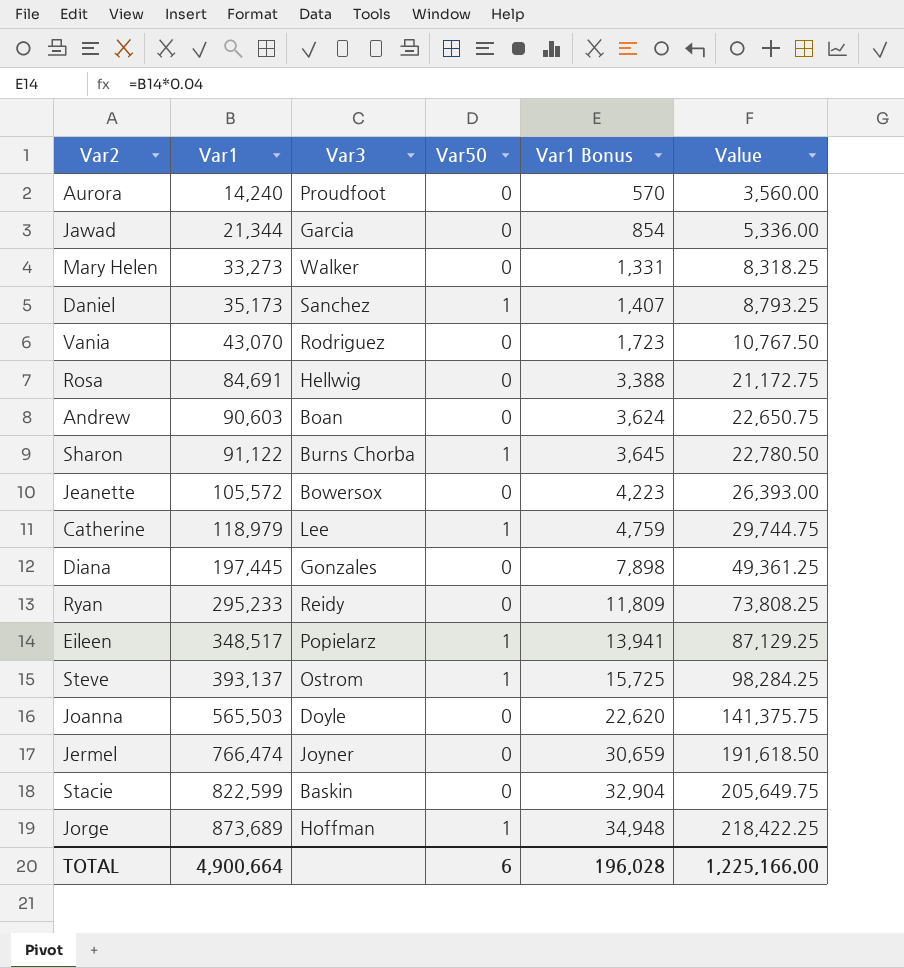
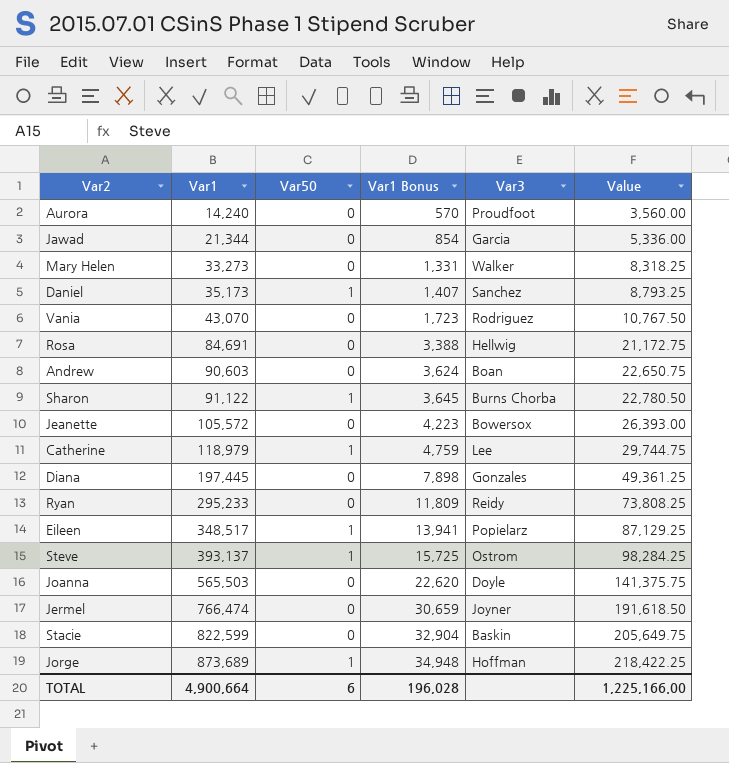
column Var3 | position: 3 -> 5

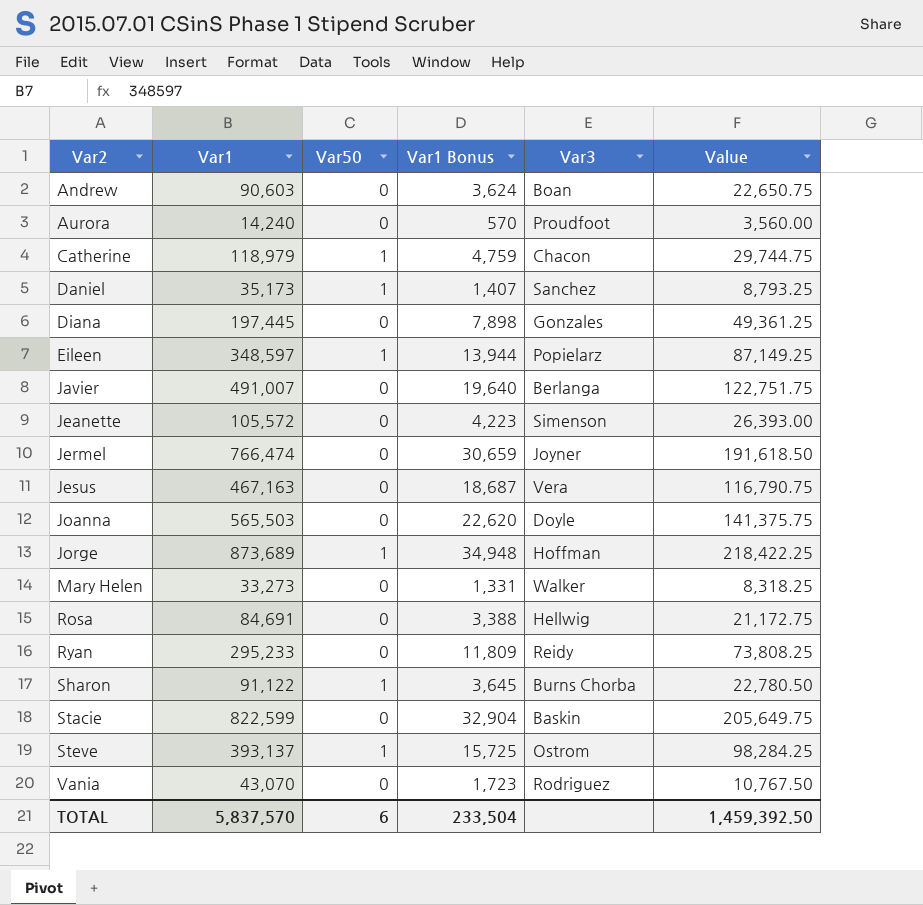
row order: Var1 ascending -> Var2 ascending
row Jawad: 21,344 | 0 | 854 | Garcia | 5,336.00 -> none
Catherine | Var3: Lee -> Chacon
Eileen | Var1: 348,517 -> 348,597
Eileen | Var1 Bonus: 13,941 -> 13,944
Eileen | Value: 87,129.25 -> 87,149.25
row Javier: none -> 491,007 | 0 | 19,640 | Berlanga | 122,751.75
Jeanette | Var3: Bowersox -> Simenson
row Jesus: none -> 467,163 | 0 | 18,687 | Vera | 116,790.75
TOTAL | Var1: 4,900,664 -> 5,837,570
TOTAL | Var1 Bonus: 196,028 -> 233,504
TOTAL | Value: 1,225,166.00 -> 1,459,392.50

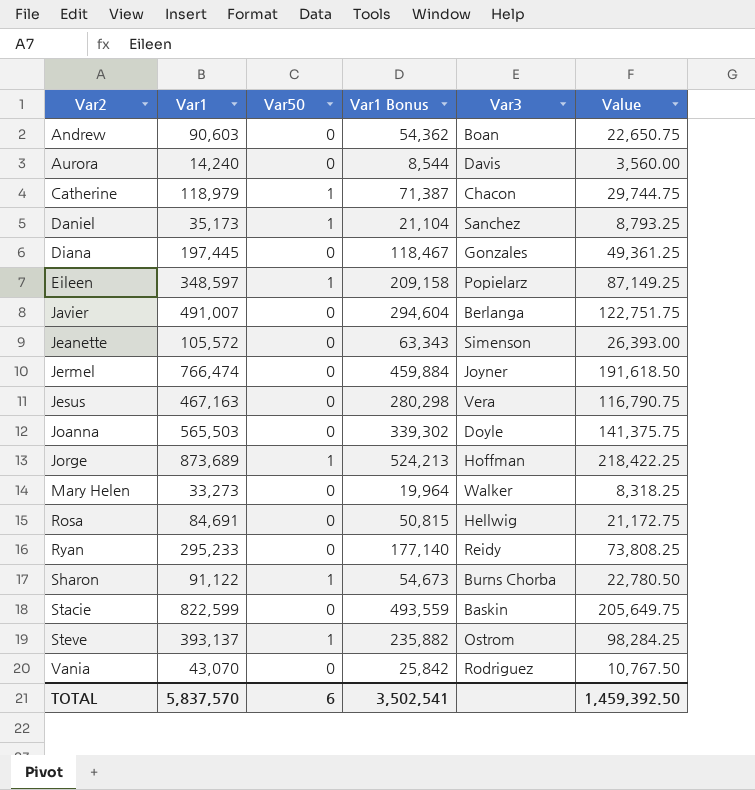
column Var1 Bonus | formula: [Var1] * 0.04 -> [Var1] * 0.6
Aurora | Var3: Proudfoot -> Davis
TOTAL | Var1 Bonus: 233,504 -> 3,502,541

